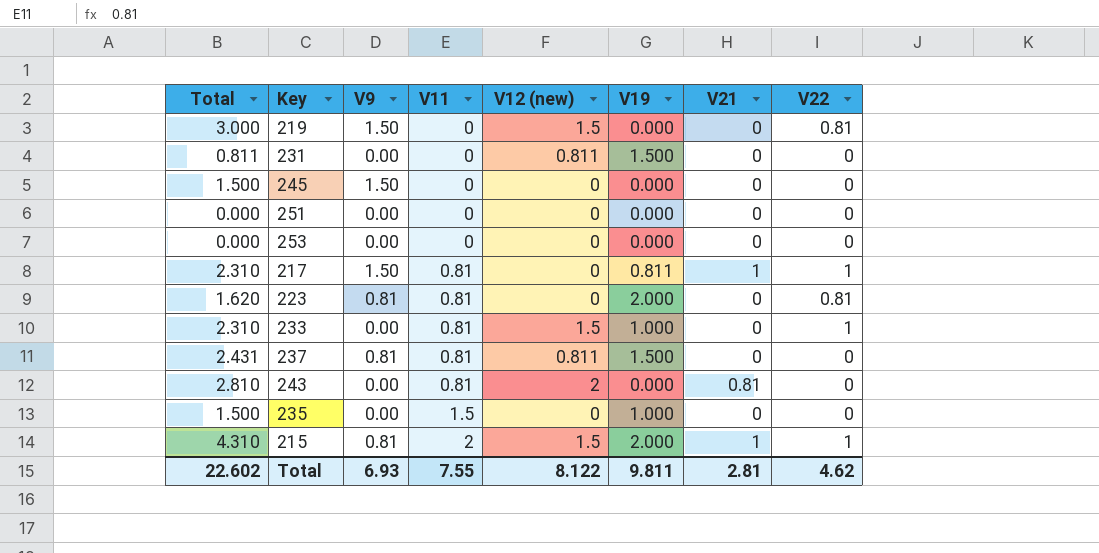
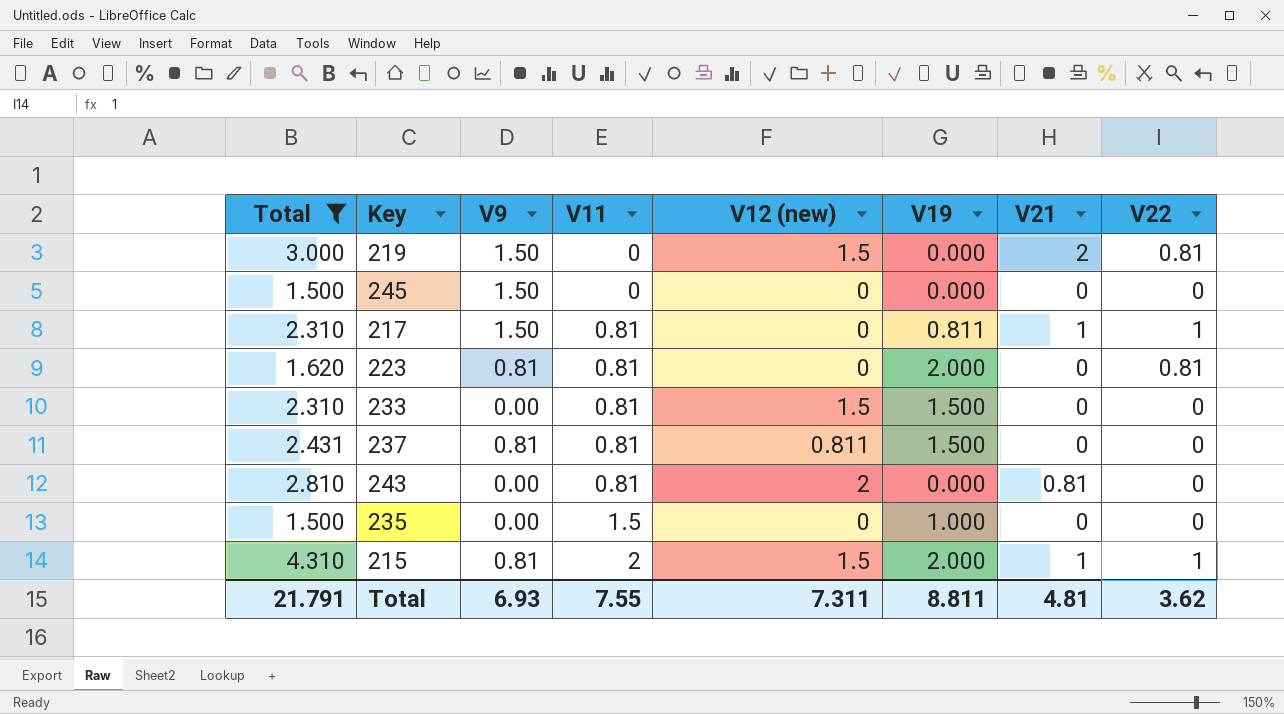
filter: none -> Total >= 1.500
219 | V21: 0 -> 2
233 | V19: 1.000 -> 1.500
233 | V22: 1 -> 0
Total | Total: 22.602 -> 21.791
Total | V12 (new): 8.122 -> 7.311
Total | V19: 9.811 -> 8.811
Total | V21: 2.81 -> 4.81
Total | V22: 4.62 -> 3.62

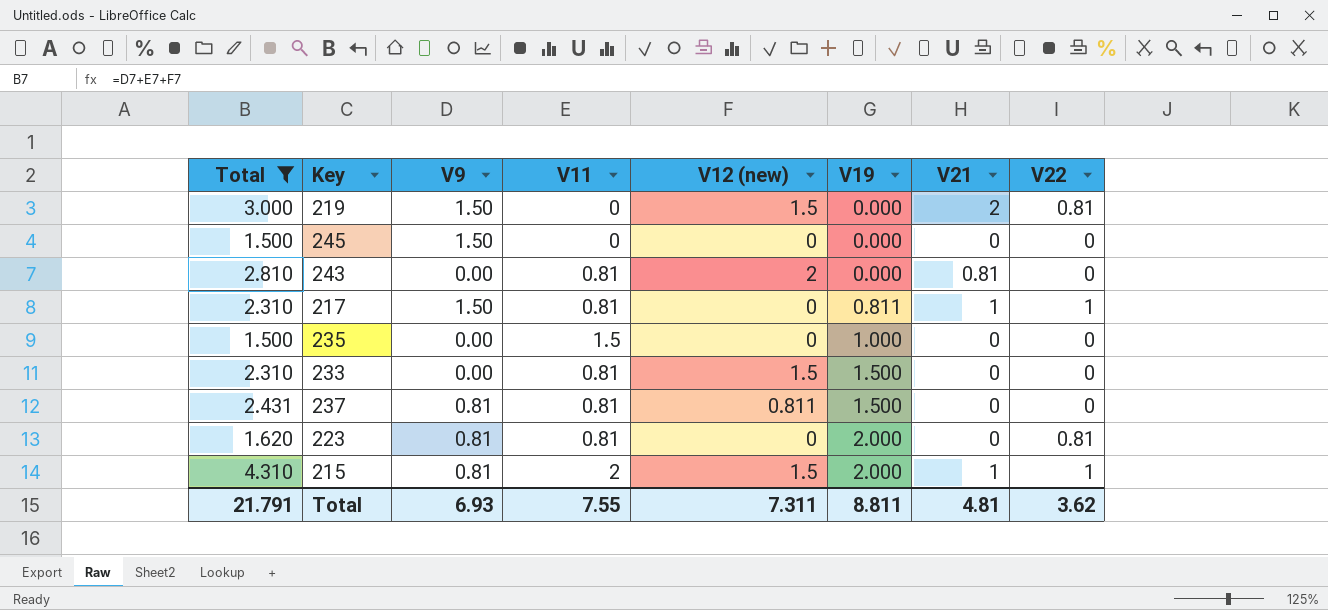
row order: V11 ascending -> V19 ascending

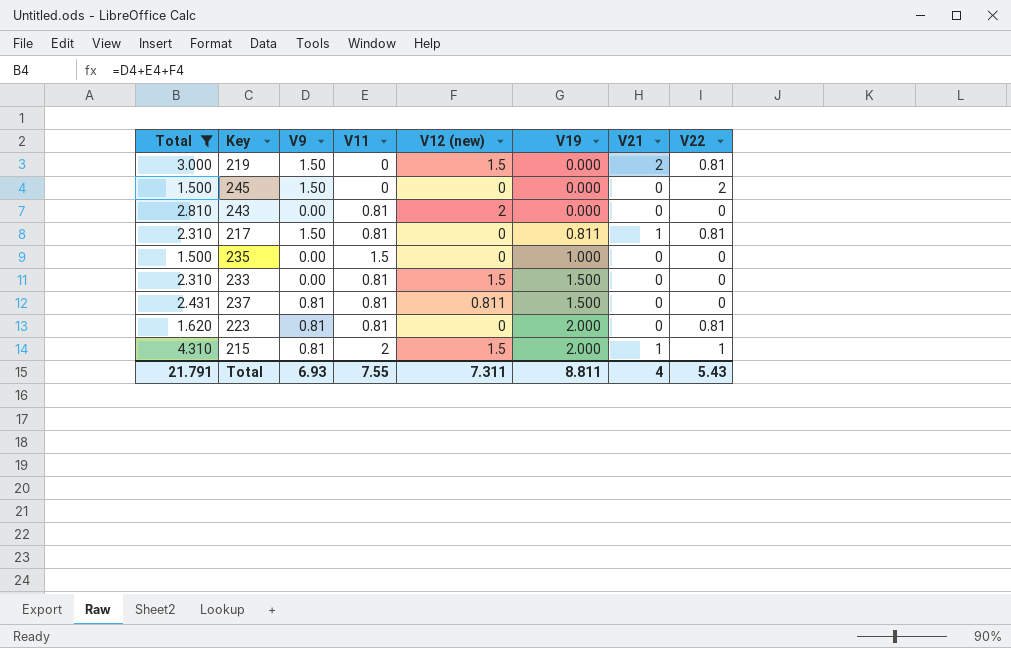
245 | V22: 0 -> 2
243 | V21: 0.81 -> 0
217 | V22: 1 -> 0.81
Total | V21: 4.81 -> 4
Total | V22: 3.62 -> 5.43

